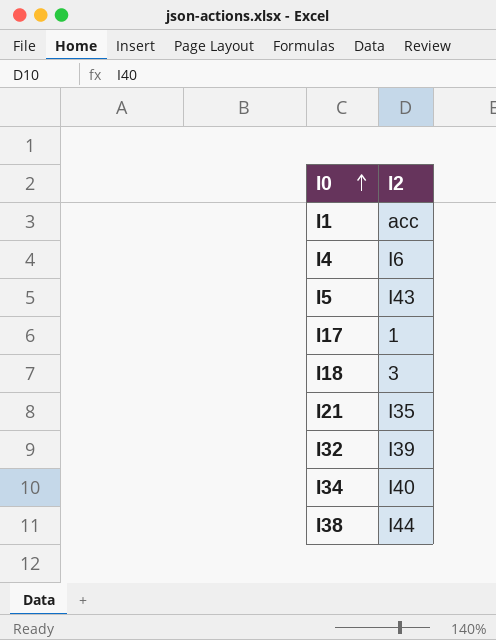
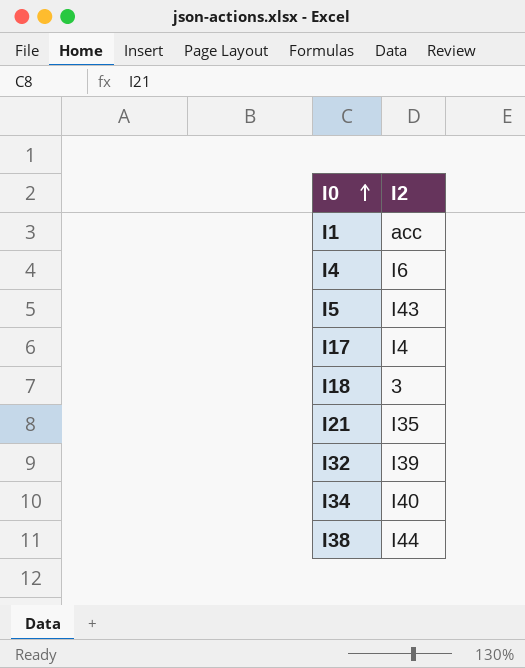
I17 | I2: 1 -> I4

